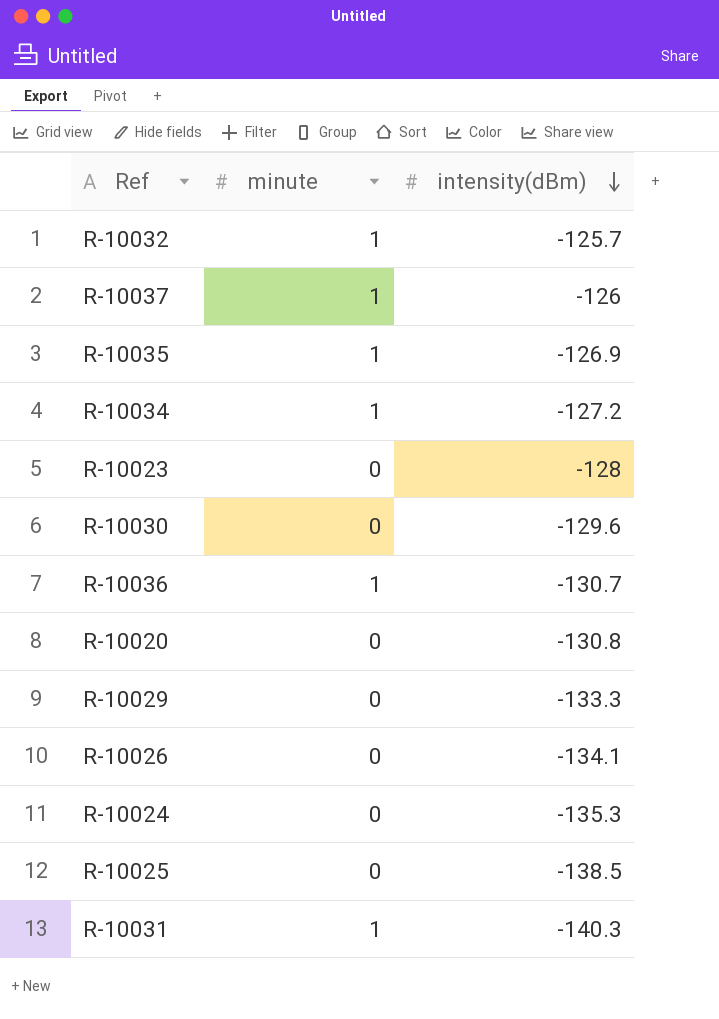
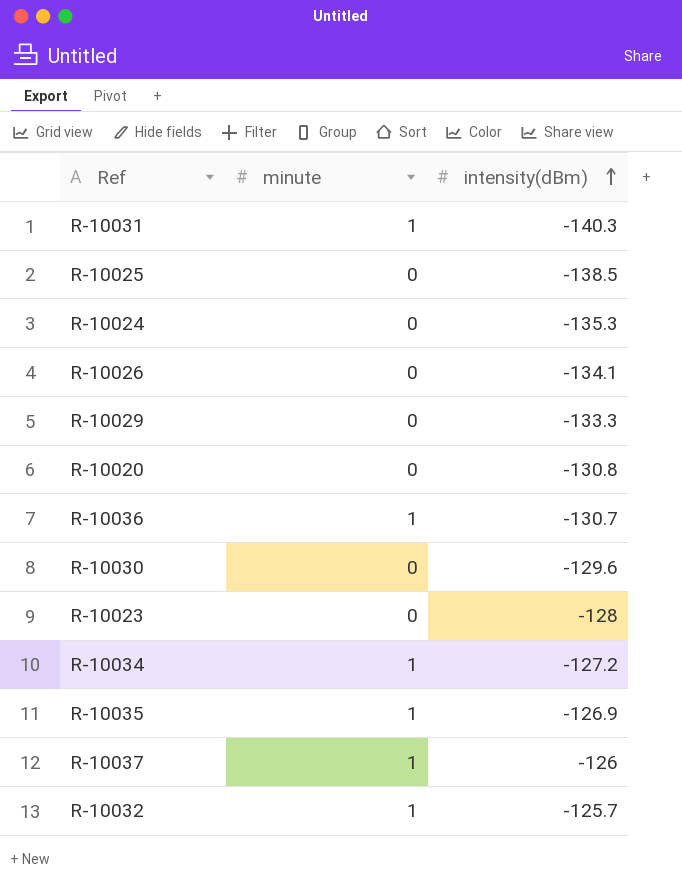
row order: intensity(dBm) descending -> intensity(dBm) ascending

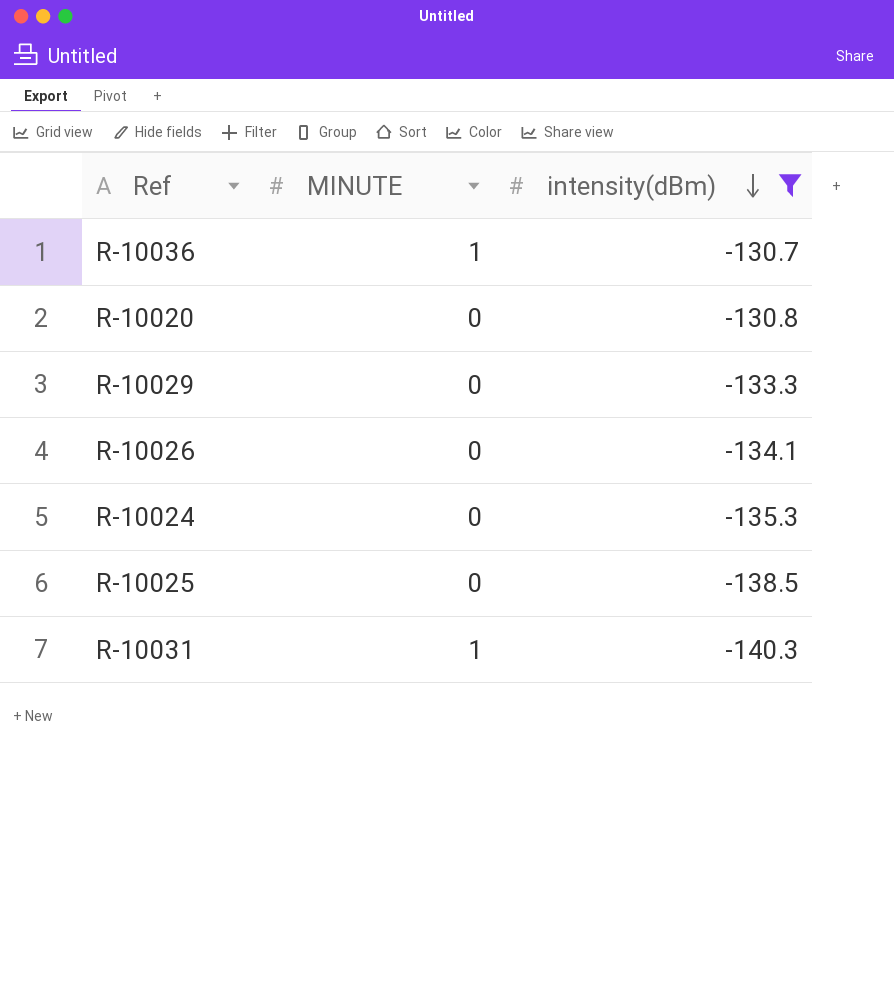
filter: none -> intensity(dBm) <= -130.7
row order: intensity(dBm) ascending -> intensity(dBm) descending
column name: minute -> MINUTE

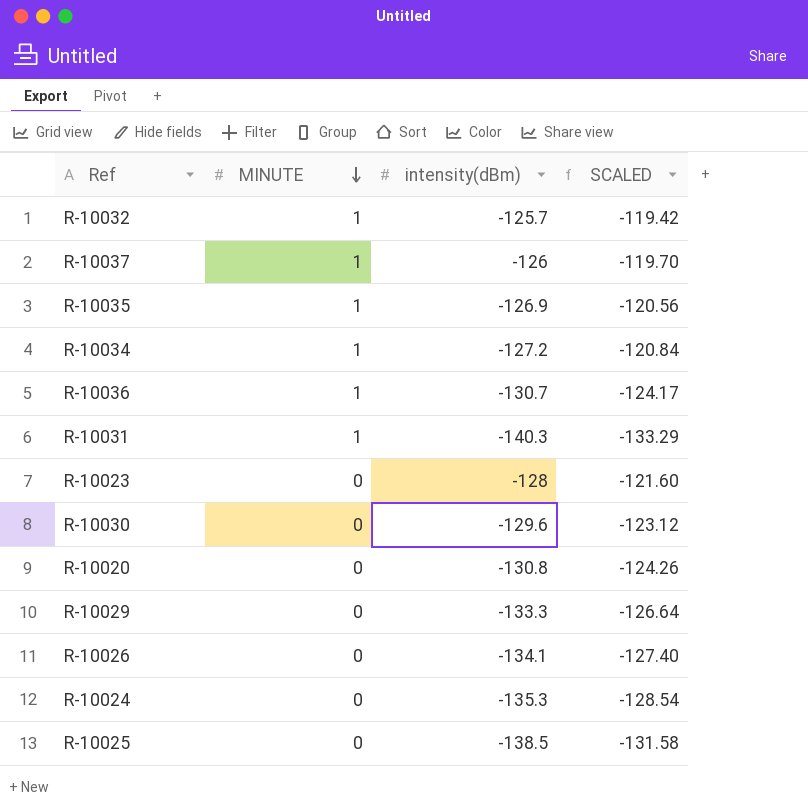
filter: intensity(dBm) <= -130.7 -> none
row order: intensity(dBm) descending -> MINUTE descending
column SCALED | formula: none -> [intensity(dBm)] * 0.95

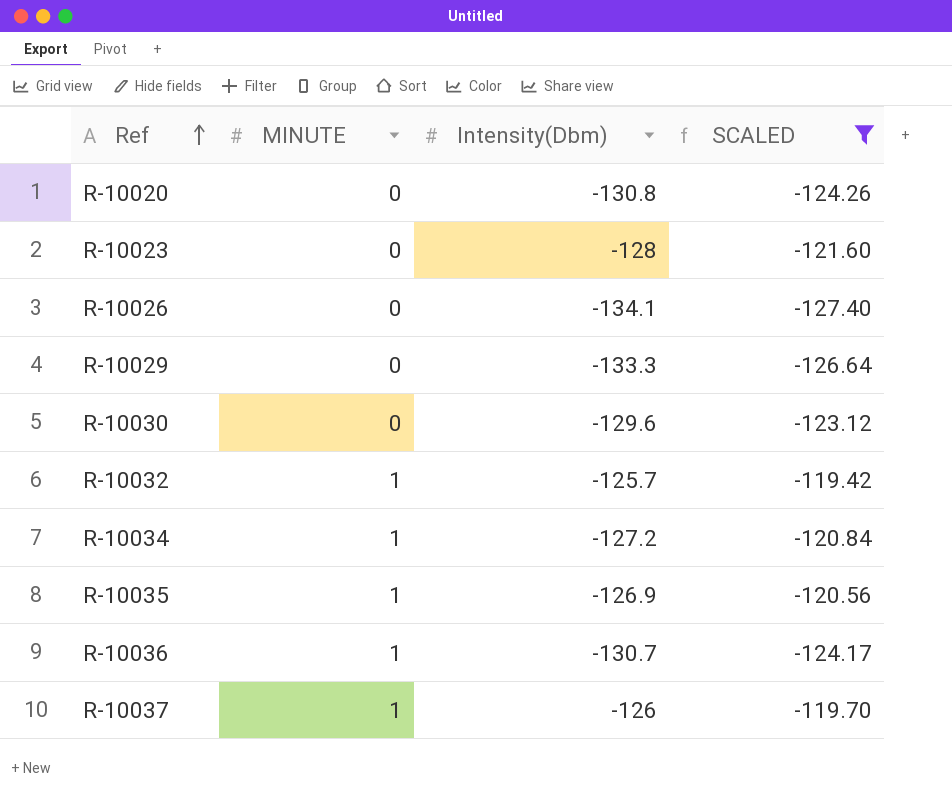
filter: none -> SCALED >= -127.40
row order: MINUTE descending -> Ref ascending
column name: intensity(dBm) -> Intensity(Dbm)

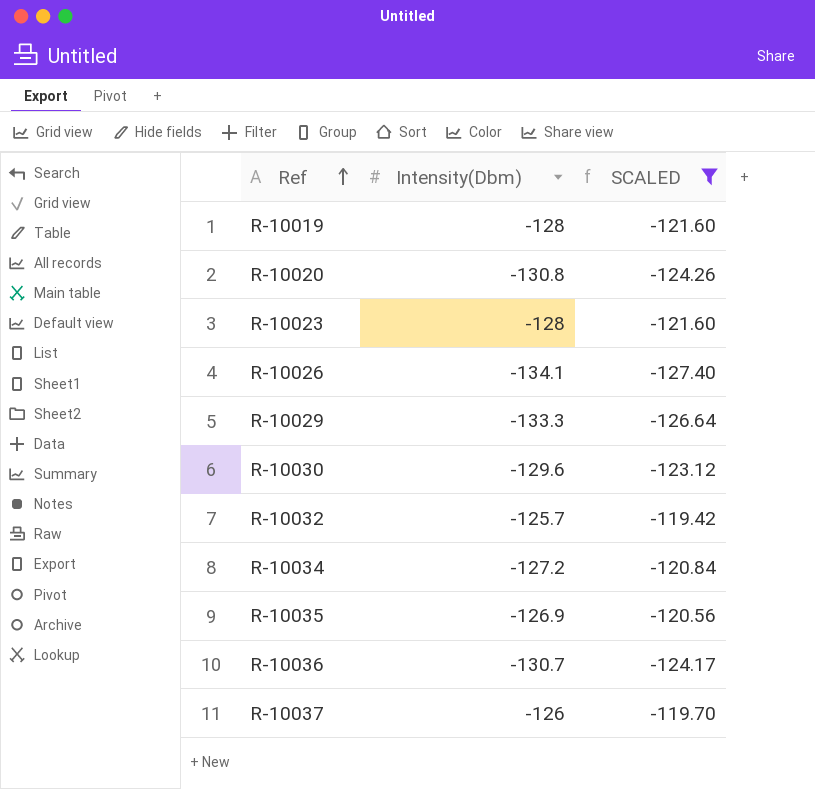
column MINUTE | position: 2 -> none
row R-10019: none -> -128 | -121.60

